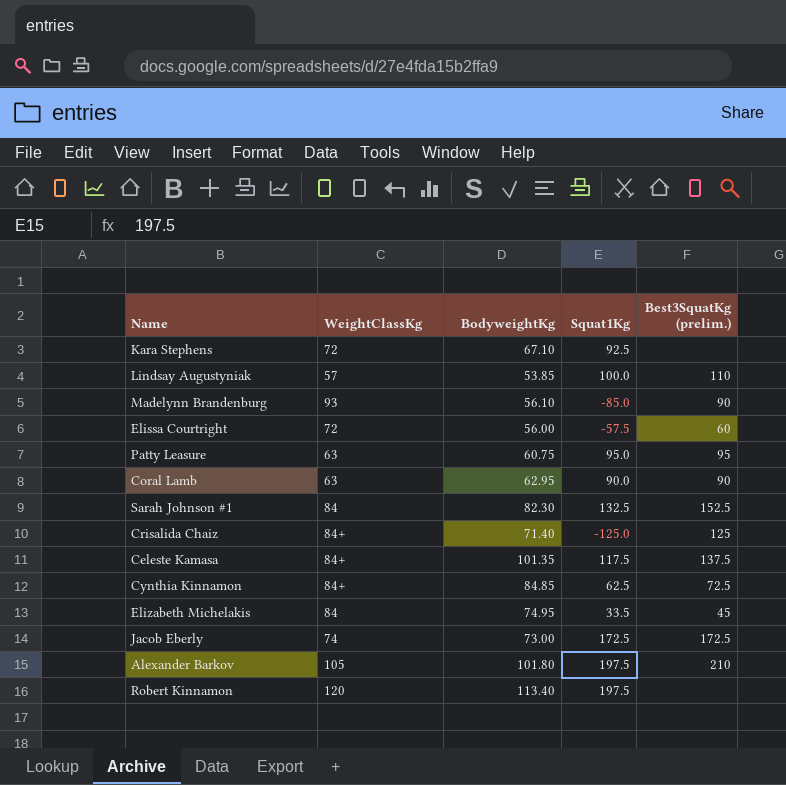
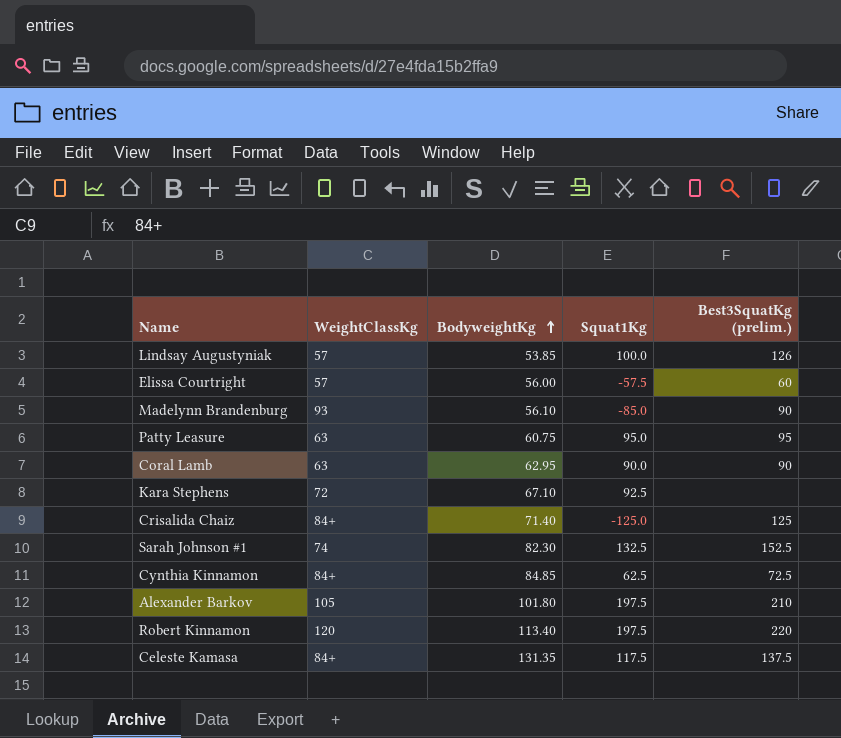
row order: none -> BodyweightKg ascending
row Elizabeth Michelakis: 84 | 74.95 | 33.5 | 45 -> none
row Jacob Eberly: 74 | 73.00 | 172.5 | 172.5 -> none
Lindsay Augustyniak | Best3SquatKg (prelim.): 110 -> 126
Elissa Courtright | WeightClassKg: 72 -> 57
Sarah Johnson #1 | WeightClassKg: 84 -> 74
Robert Kinnamon | Best3SquatKg (prelim.): none -> 220
Celeste Kamasa | BodyweightKg: 101.35 -> 131.35

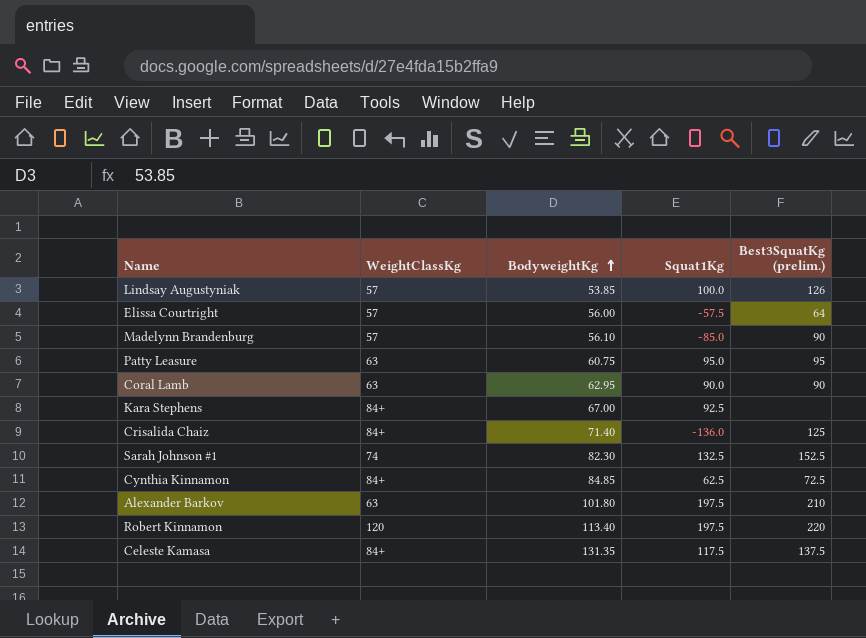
Elissa Courtright | Best3SquatKg (prelim.): 60 -> 64
Madelynn Brandenburg | WeightClassKg: 93 -> 57
Kara Stephens | WeightClassKg: 72 -> 84+
Kara Stephens | BodyweightKg: 67.10 -> 67.00
Crisalida Chaiz | Squat1Kg: -125.0 -> -136.0
Alexander Barkov | WeightClassKg: 105 -> 63

